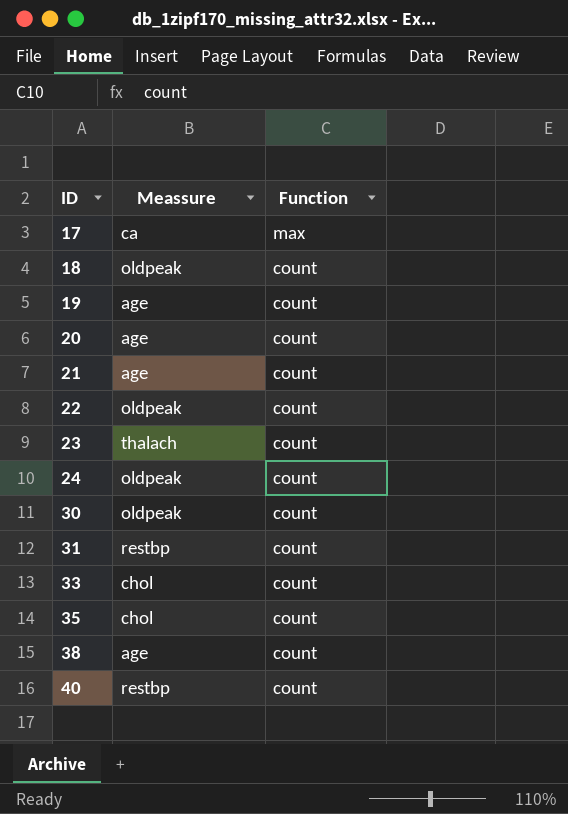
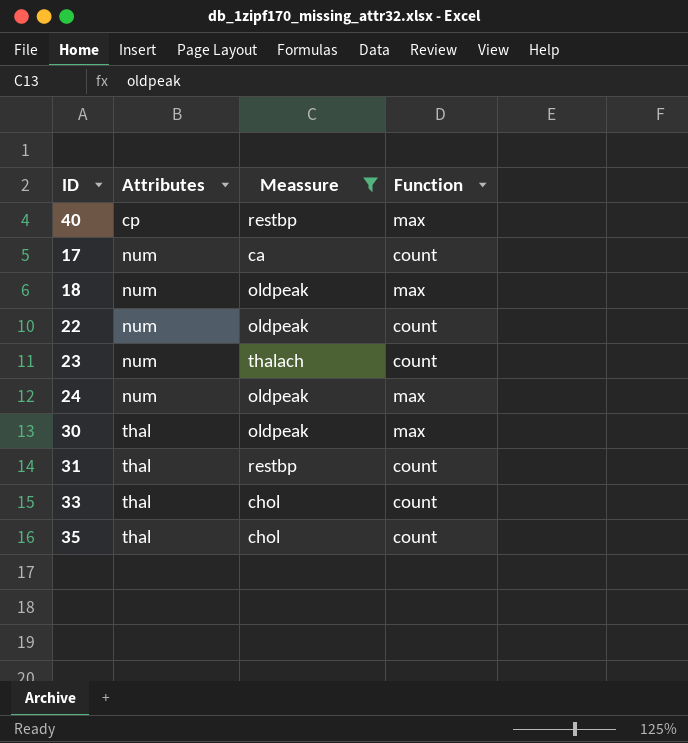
filter: none -> Meassure != age
row order: ID ascending -> Attributes ascending
column Attributes | position: none -> 2
40 | Function: count -> max
17 | Function: max -> count
18 | Function: count -> max
24 | Function: count -> max
30 | Function: count -> max

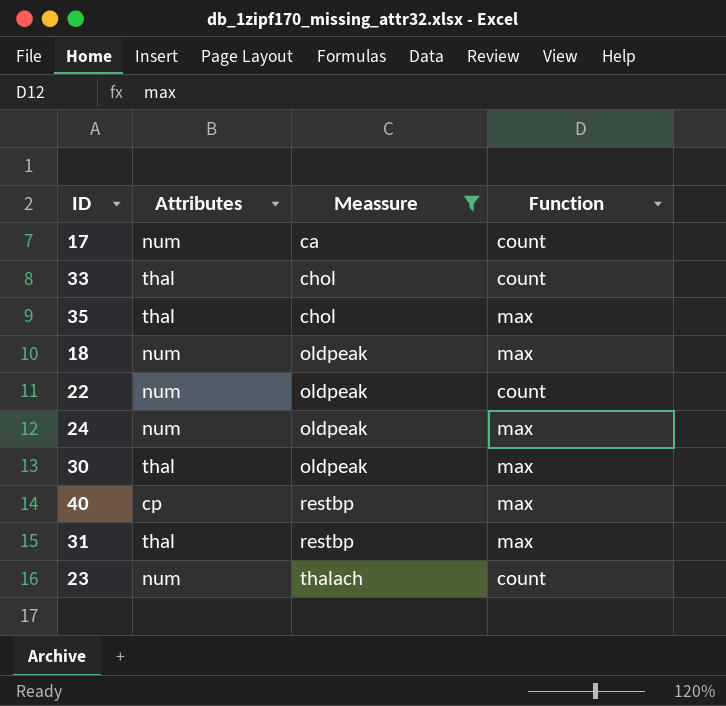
row order: Attributes ascending -> Meassure ascending
35 | Function: count -> max
31 | Function: count -> max

